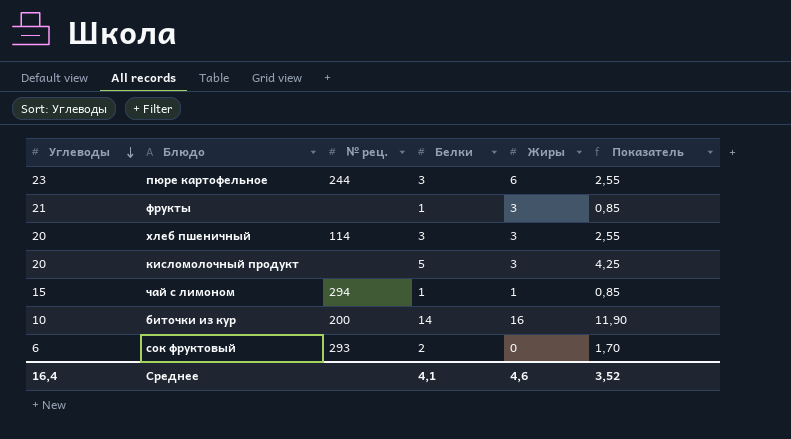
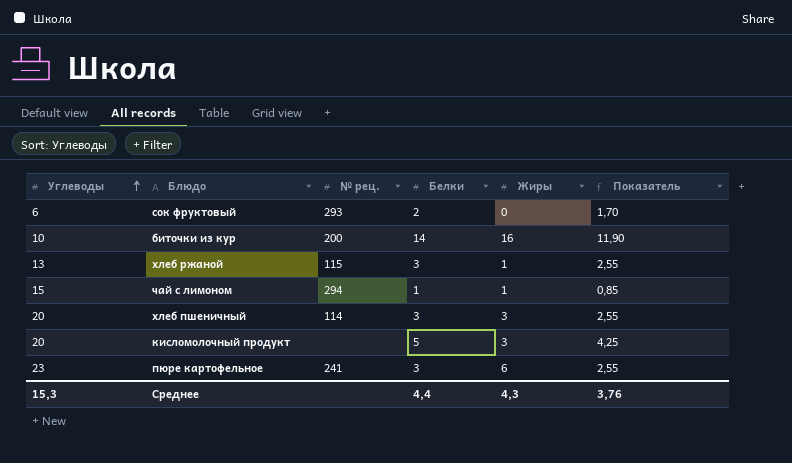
row order: Углеводы descending -> Углеводы ascending
row фрукты: 21 | none | 1 | 3 | 0,85 -> none
row хлеб ржаной: none -> 13 | 115 | 3 | 1 | 2,55
пюре картофельное | № рец.: 244 -> 241
Среднее | Углеводы: 16,4 -> 15,3
Среднее | Белки: 4,1 -> 4,4
Среднее | Жиры: 4,6 -> 4,3
Среднее | Показатель: 3,52 -> 3,76

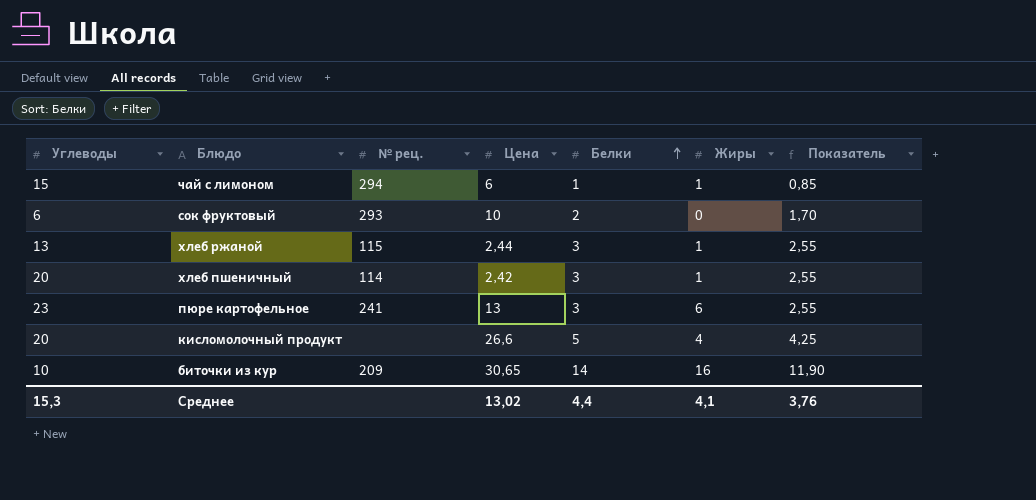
row order: Углеводы ascending -> Белки ascending
column Цена | position: none -> 4
хлеб пшеничный | Жиры: 3 -> 1
кисломолочный продукт | Жиры: 3 -> 4
биточки из кур | № рец.: 200 -> 209
Среднее | Жиры: 4,3 -> 4,1

